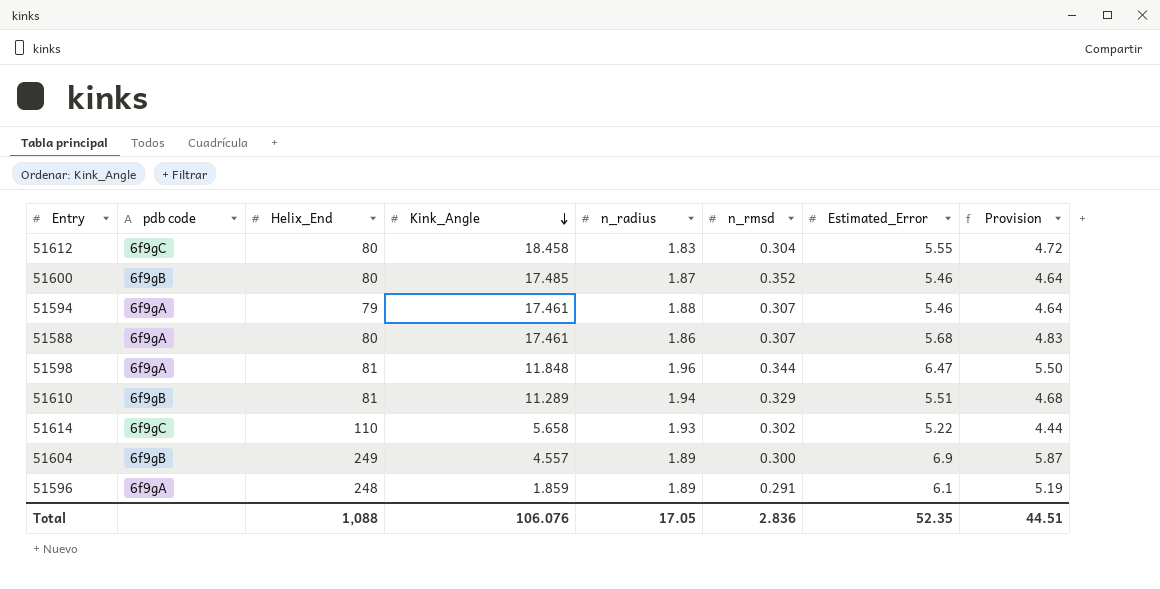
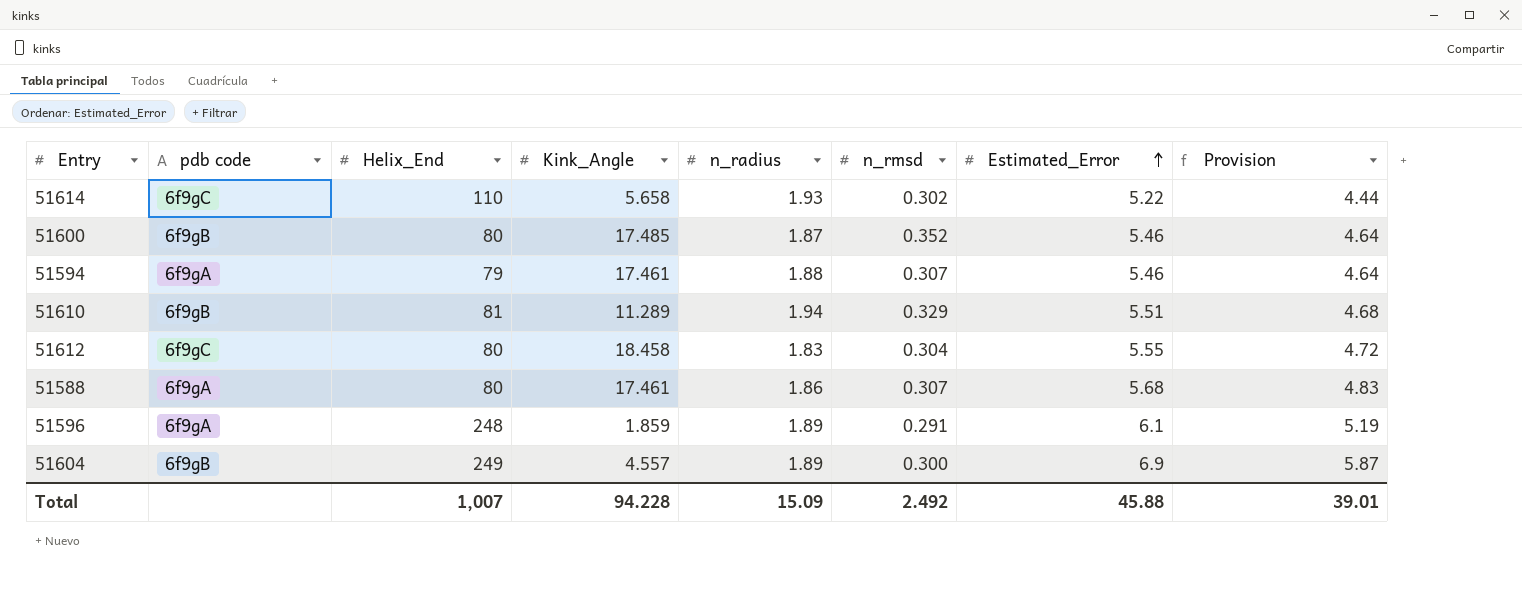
row order: Kink_Angle descending -> Estimated_Error ascending
row 51598: 6f9gA | 81 | 11.848 | 1.96 | 0.344 | 6.47 | 5.50 -> none
Total | Helix_End: 1,088 -> 1,007
Total | Kink_Angle: 106.076 -> 94.228
Total | n_radius: 17.05 -> 15.09
Total | n_rmsd: 2.836 -> 2.492
Total | Estimated_Error: 52.35 -> 45.88
Total | Provision: 44.51 -> 39.01

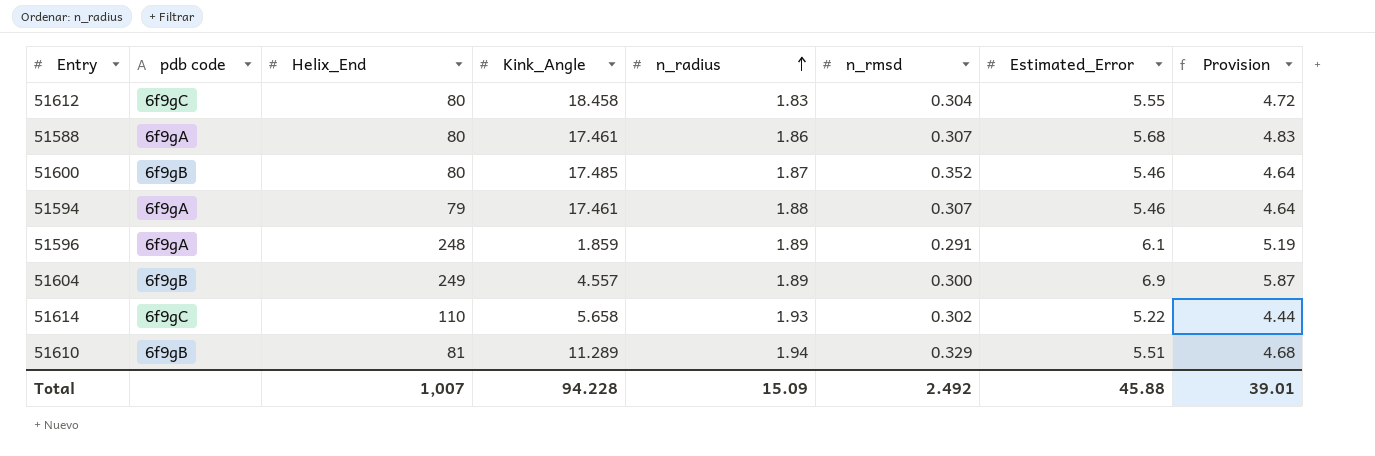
row order: Estimated_Error ascending -> n_radius ascending

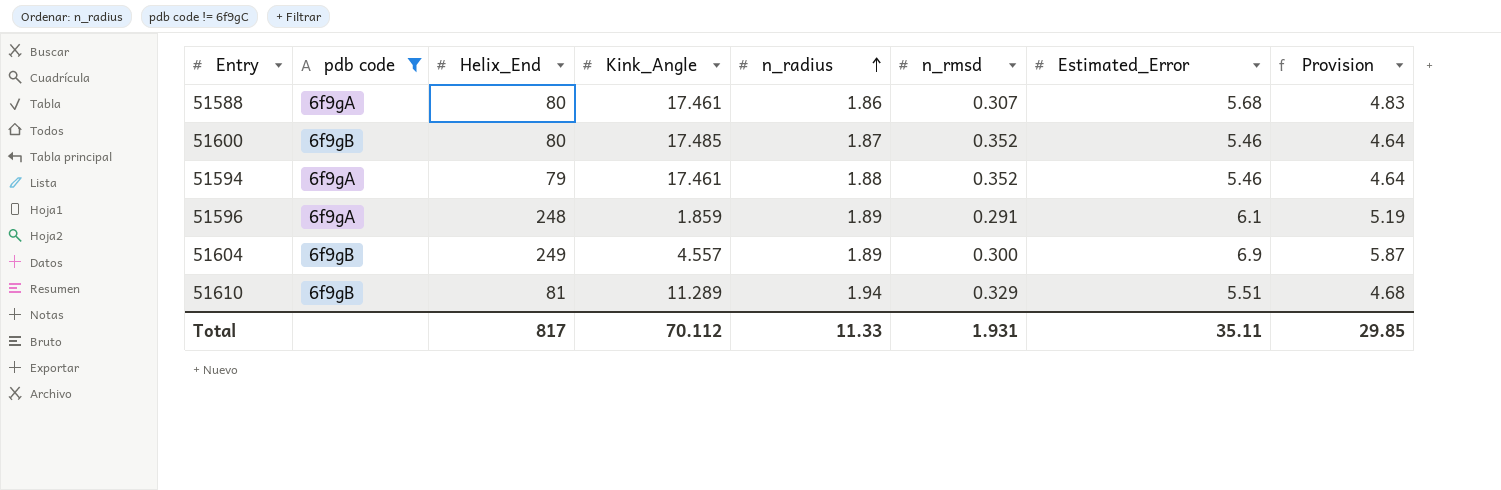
filter: none -> pdb code != 6f9gC
51594 | n_rmsd: 0.307 -> 0.352
Total | Helix_End: 1,007 -> 817
Total | Kink_Angle: 94.228 -> 70.112
Total | n_radius: 15.09 -> 11.33
Total | n_rmsd: 2.492 -> 1.931
Total | Estimated_Error: 45.88 -> 35.11
Total | Provision: 39.01 -> 29.85

